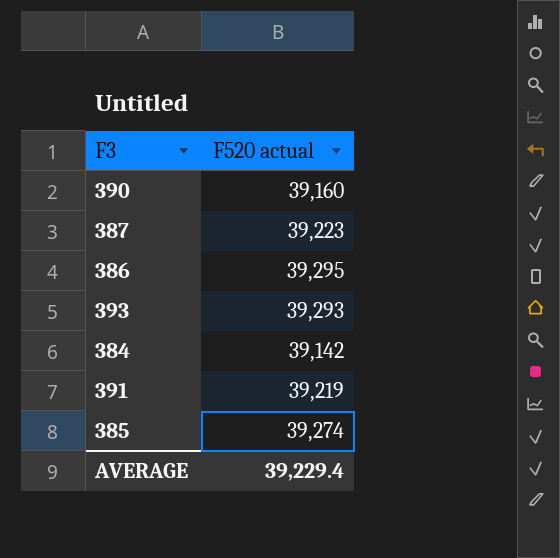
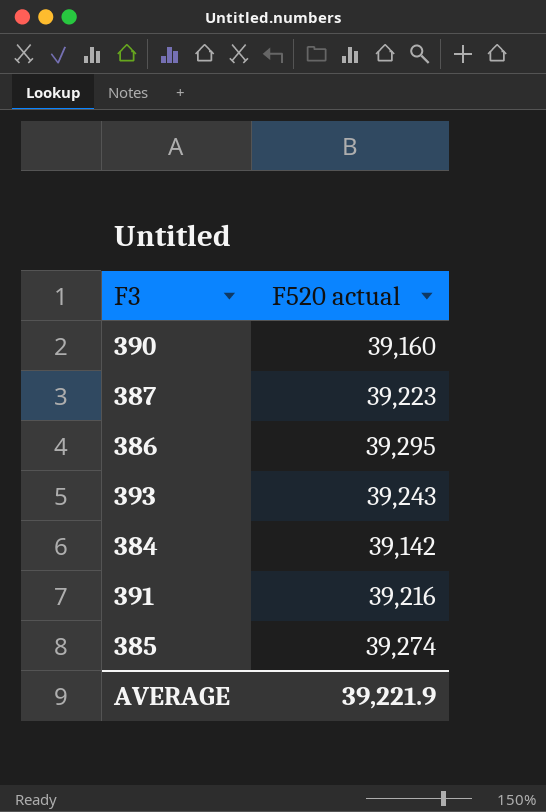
393 | F520 actual: 39,293 -> 39,243
391 | F520 actual: 39,219 -> 39,216
AVERAGE | F520 actual: 39,229.4 -> 39,221.9

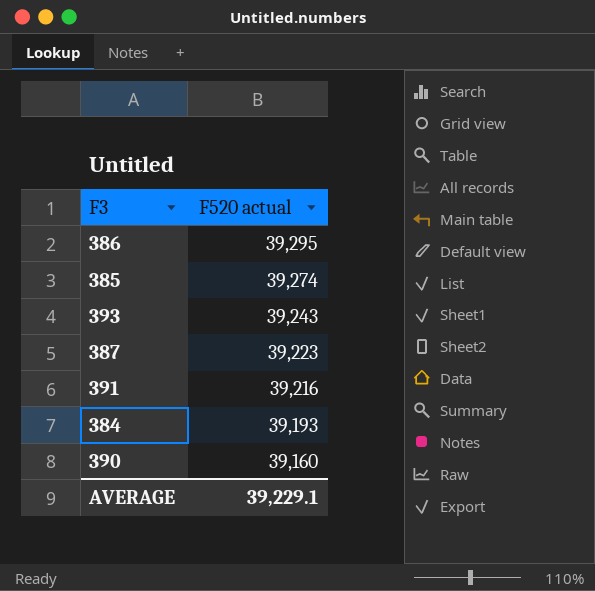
row order: none -> F520 actual descending
384 | F520 actual: 39,142 -> 39,193
AVERAGE | F520 actual: 39,221.9 -> 39,229.1

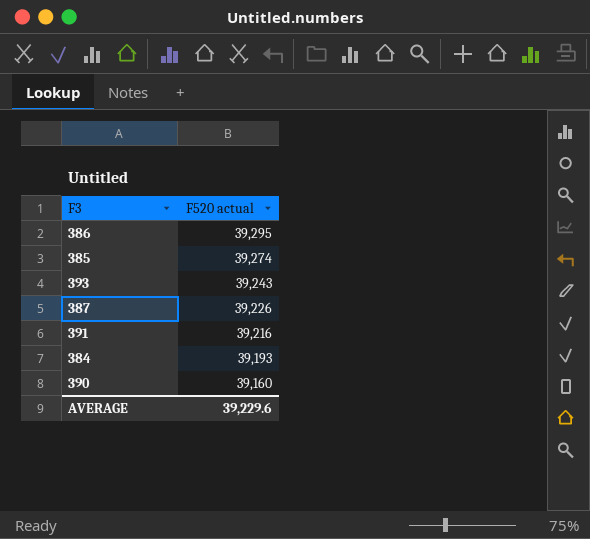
387 | F520 actual: 39,223 -> 39,226
AVERAGE | F520 actual: 39,229.1 -> 39,229.6

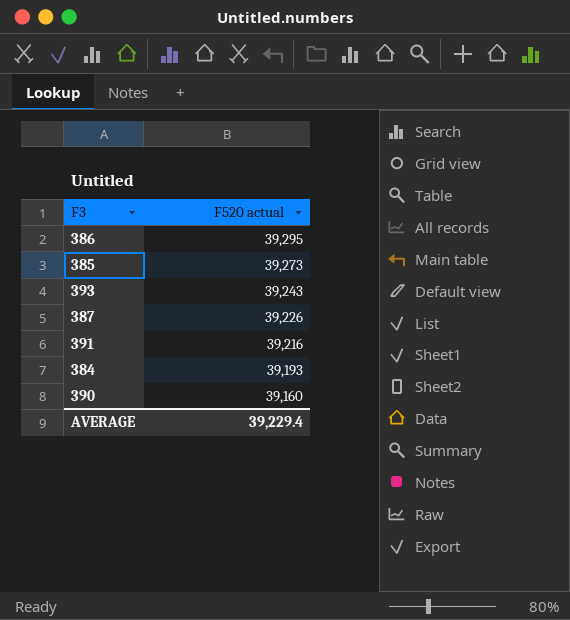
385 | F520 actual: 39,274 -> 39,273
AVERAGE | F520 actual: 39,229.6 -> 39,229.4

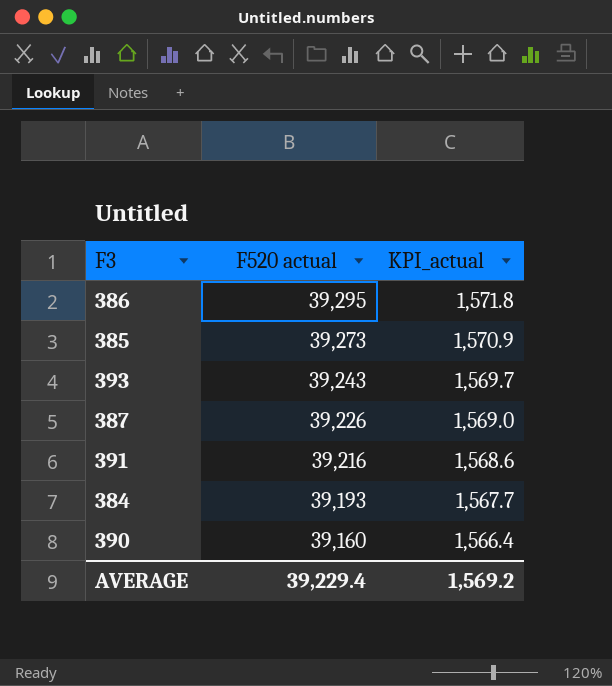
column KPI_actual | formula: none -> [F520 actual] * 0.04

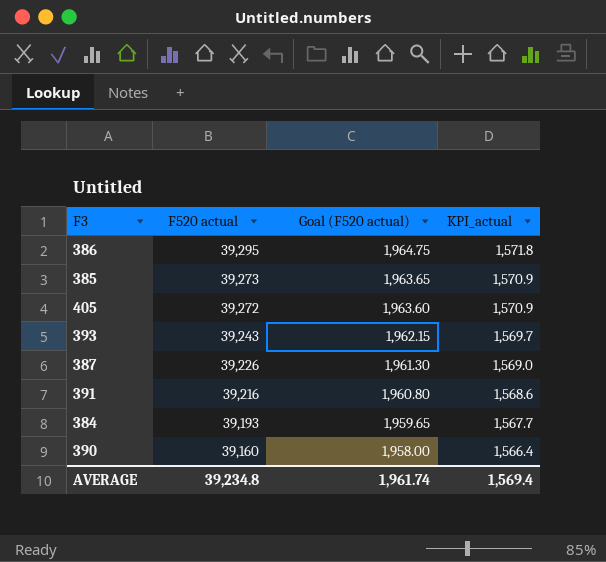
column Goal (F520 actual) | formula: none -> [F520 actual] * 0.05
row 405: none -> 39,272 | 1,963.60 | 1,570.9
AVERAGE | F520 actual: 39,229.4 -> 39,234.8
AVERAGE | KPI_actual: 1,569.2 -> 1,569.4

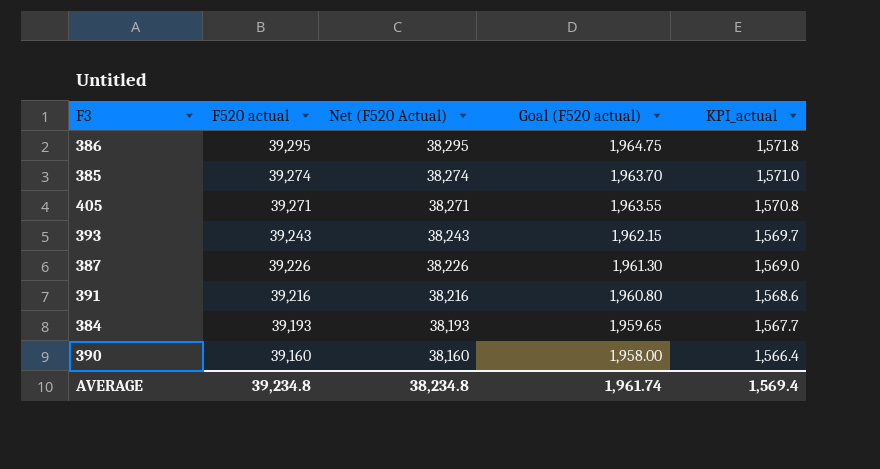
column Net (F520 Actual) | formula: none -> [F520 actual] - 1000
385 | F520 actual: 39,273 -> 39,274
385 | Goal (F520 actual): 1,963.65 -> 1,963.70
385 | KPI_actual: 1,570.9 -> 1,571.0
405 | F520 actual: 39,272 -> 39,271
405 | Goal (F520 actual): 1,963.60 -> 1,963.55
405 | KPI_actual: 1,570.9 -> 1,570.8

